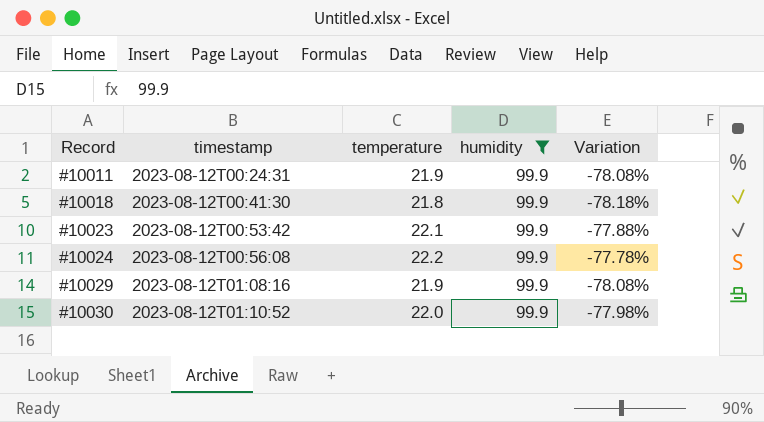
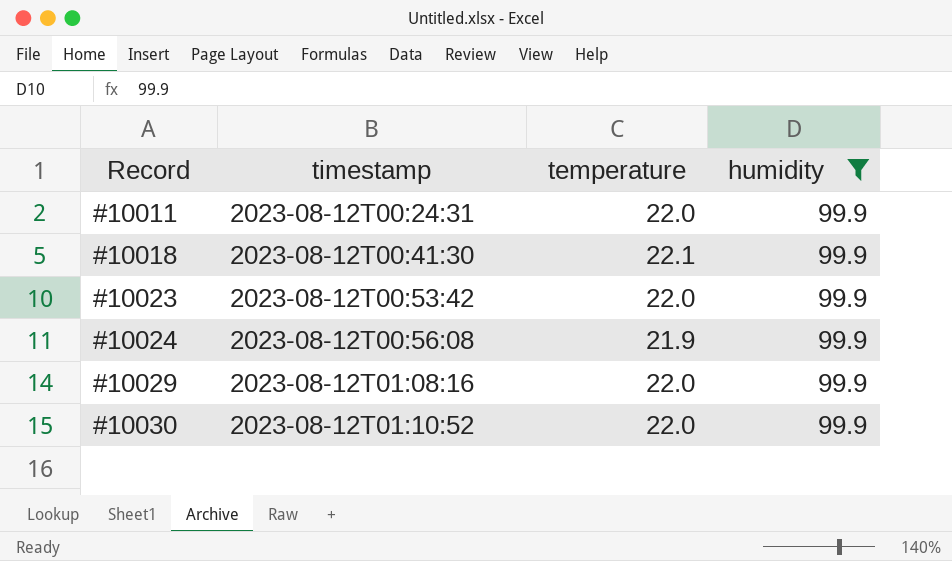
column Variation | formula: ([temperature] - [humidity]) / [humidity] -> none
#10011 | temperature: 21.9 -> 22.0
#10018 | temperature: 21.8 -> 22.1
#10023 | temperature: 22.1 -> 22.0
#10024 | temperature: 22.2 -> 21.9
#10029 | temperature: 21.9 -> 22.0

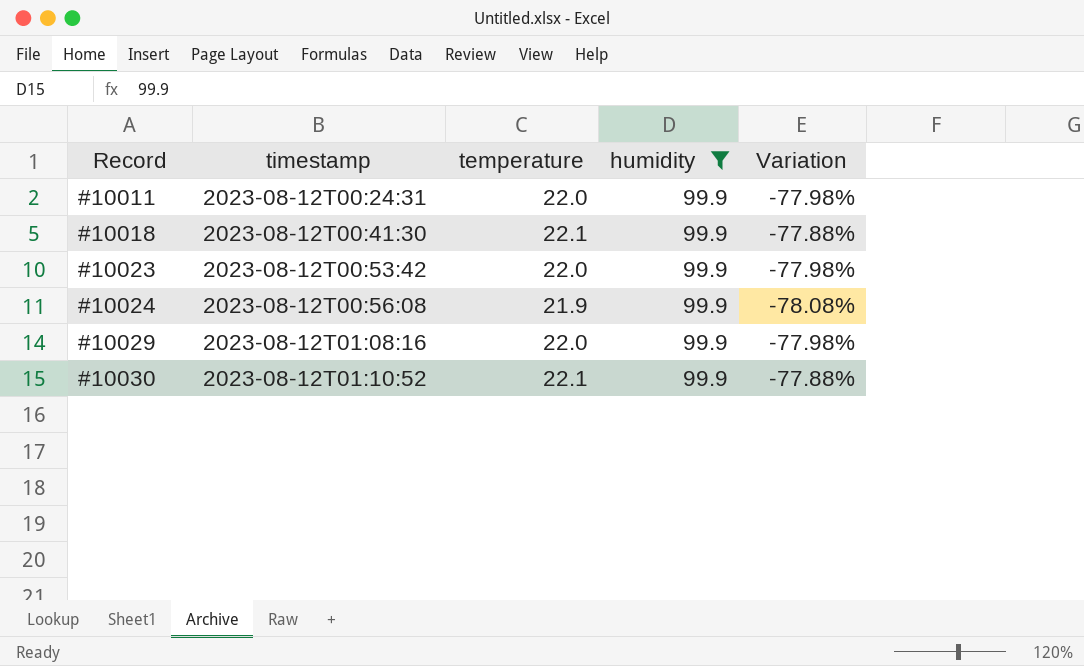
column Variation | formula: none -> ([temperature] - [humidity]) / [humidity]
#10030 | temperature: 22.0 -> 22.1

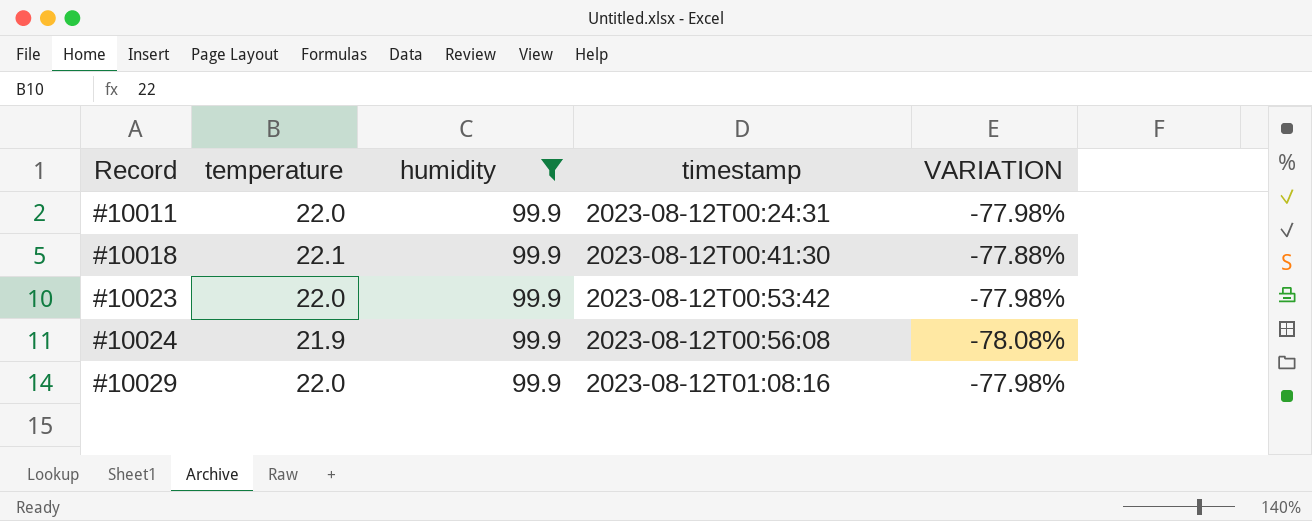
column timestamp | position: 2 -> 4
column name: Variation -> VARIATION
row #10030: 2023-08-12T01:10:52 | 22.1 | 99.9 | -77.88% -> none

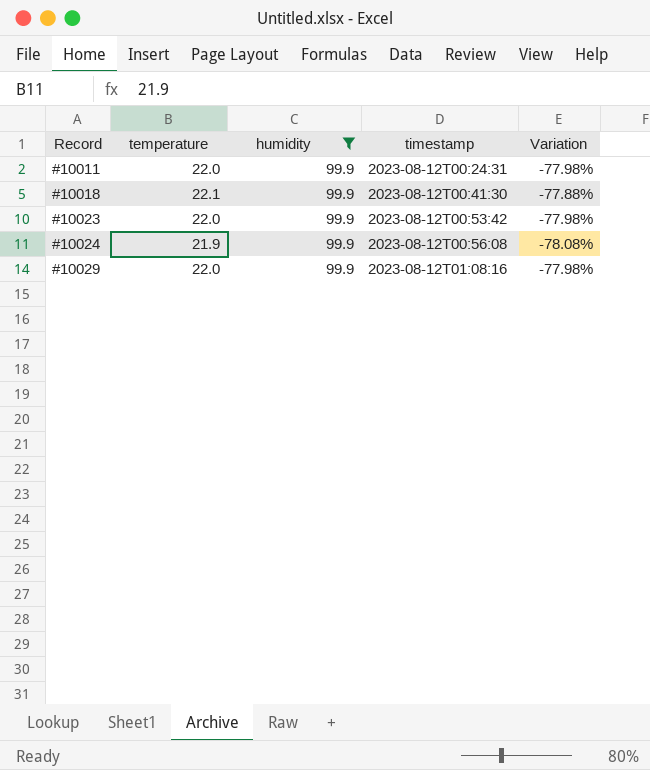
column name: VARIATION -> Variation

